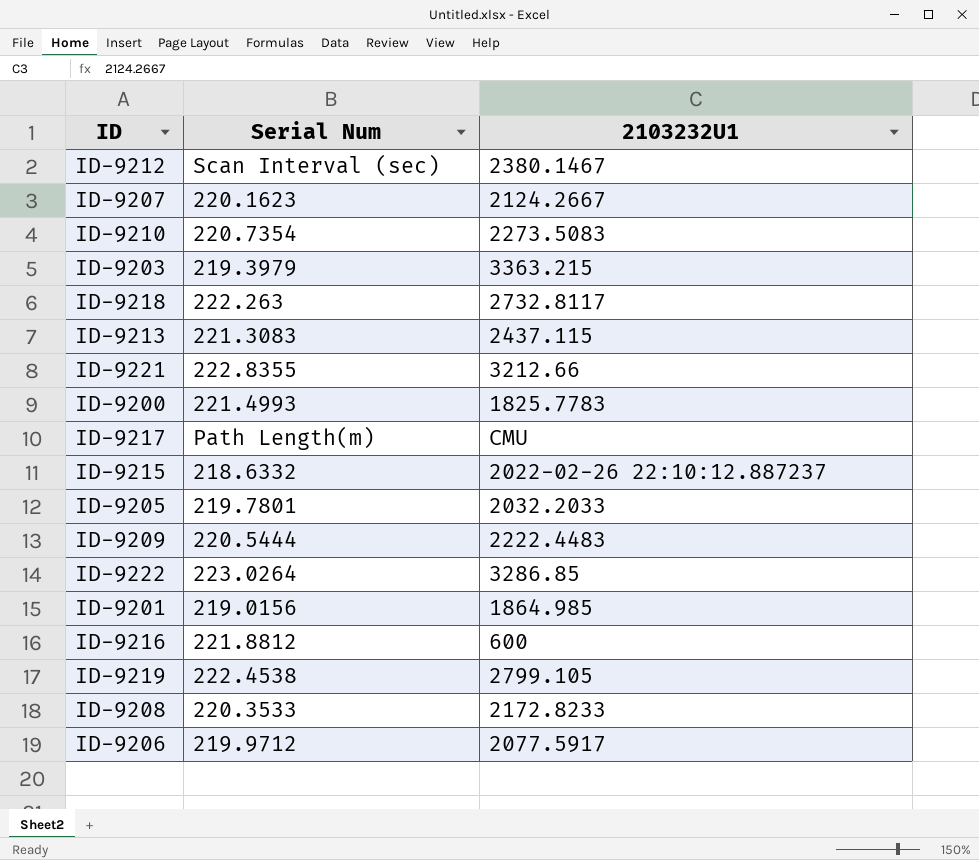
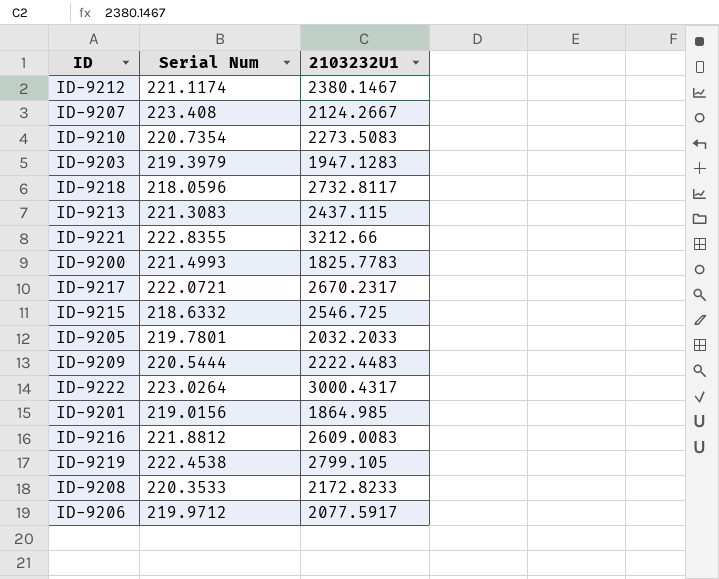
ID-9212 | Serial Num: Scan Interval (sec) -> 221.1174
ID-9207 | Serial Num: 220.1623 -> 223.408
ID-9203 | 2103232U1: 3363.215 -> 1947.1283
ID-9218 | Serial Num: 222.263 -> 218.0596
ID-9217 | Serial Num: Path Length(m) -> 222.0721
ID-9217 | 2103232U1: CMU -> 2670.2317
ID-9215 | 2103232U1: 2022-02-26 22:10:12.887237 -> 2546.725
ID-9222 | 2103232U1: 3286.85 -> 3000.4317
ID-9216 | 2103232U1: 600 -> 2609.0083

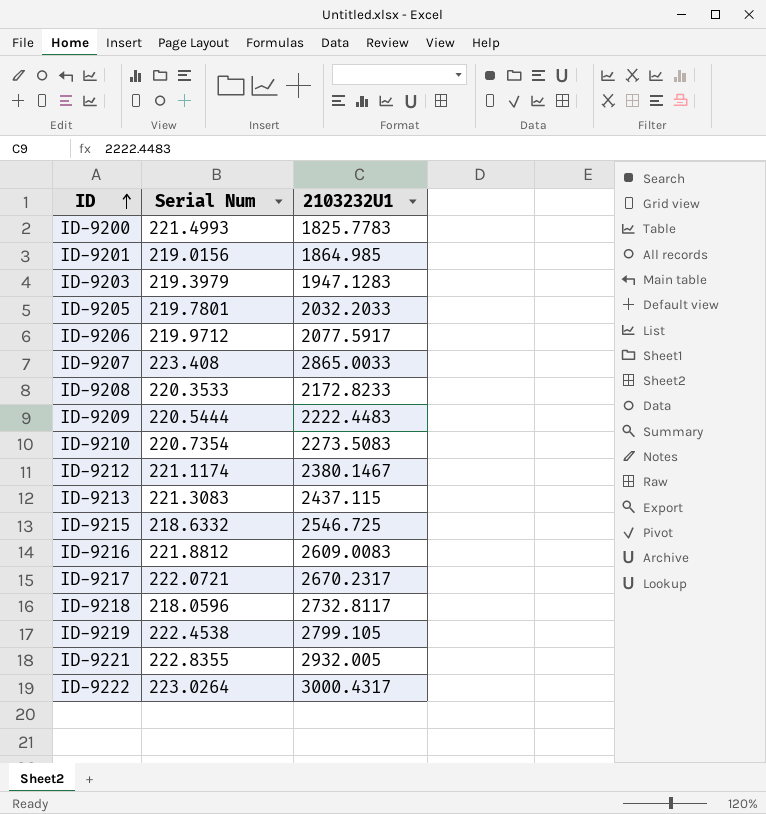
row order: none -> ID ascending
ID-9207 | 2103232U1: 2124.2667 -> 2865.0033
ID-9221 | 2103232U1: 3212.66 -> 2932.005

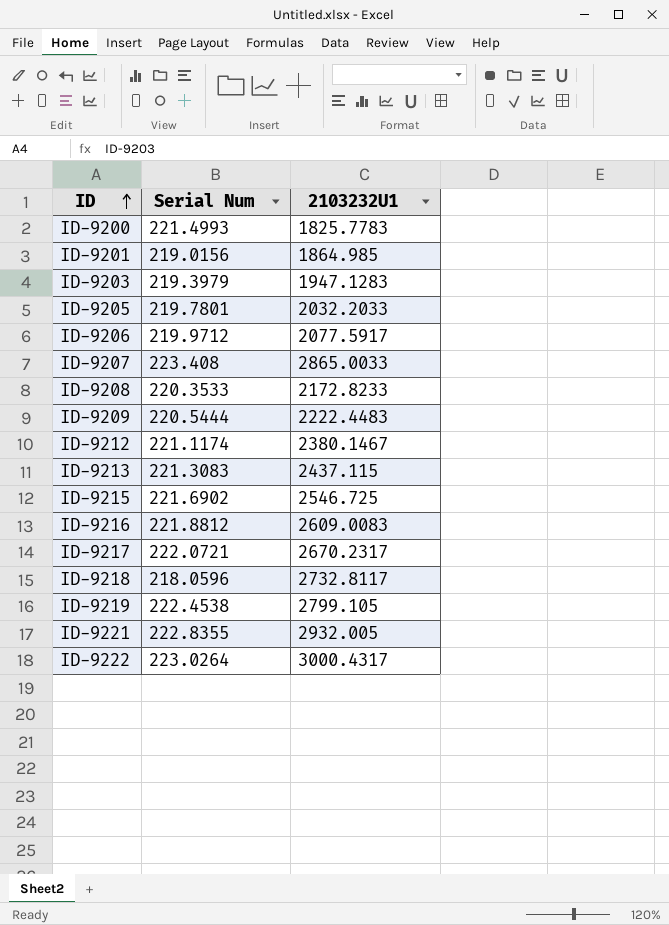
row ID-9210: 220.7354 | 2273.5083 -> none
ID-9215 | Serial Num: 218.6332 -> 221.6902

